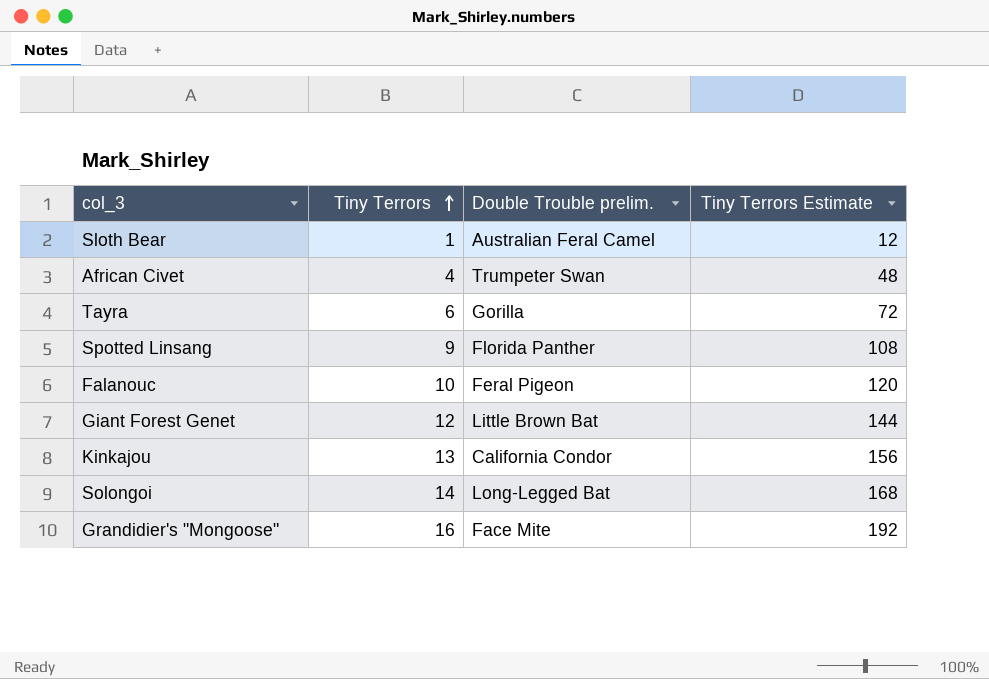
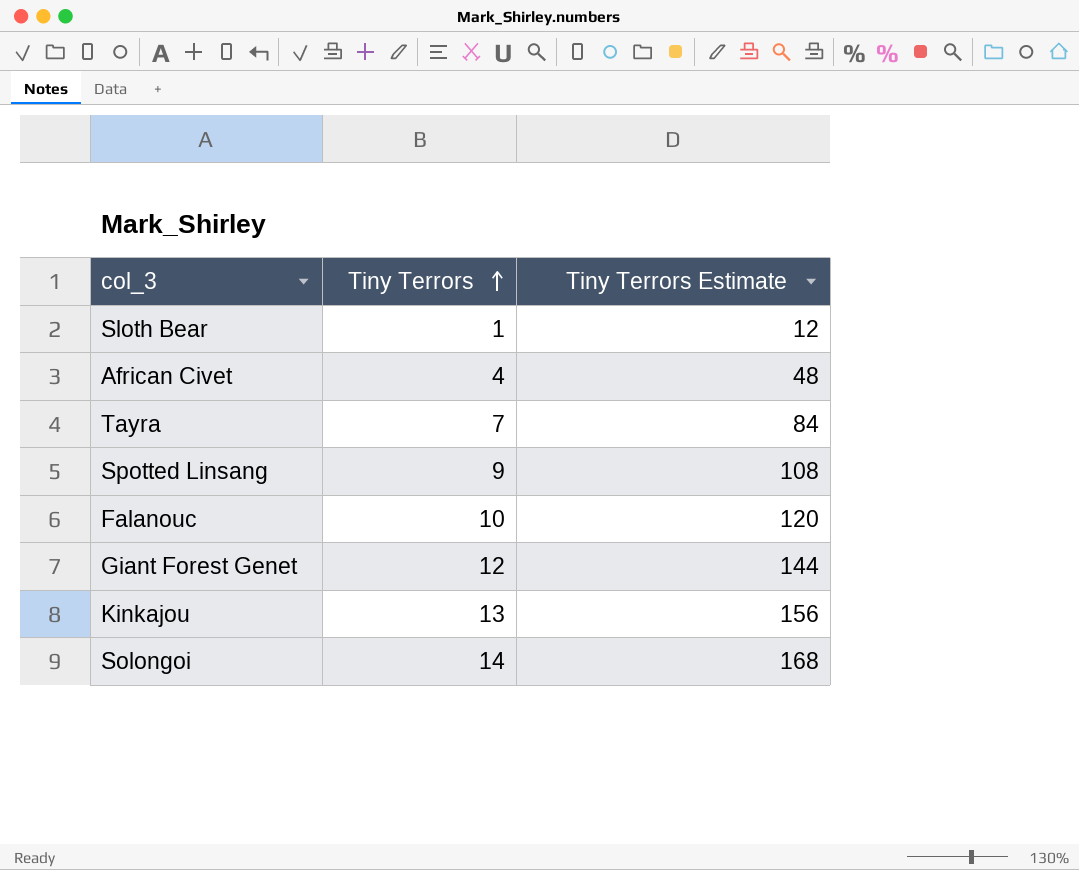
column Double Trouble prelim. | position: 3 -> none
row Grandidier's "Mongoose": 16 | Face Mite | 192 -> none
Tayra | Tiny Terrors: 6 -> 7
Tayra | Tiny Terrors Estimate: 72 -> 84

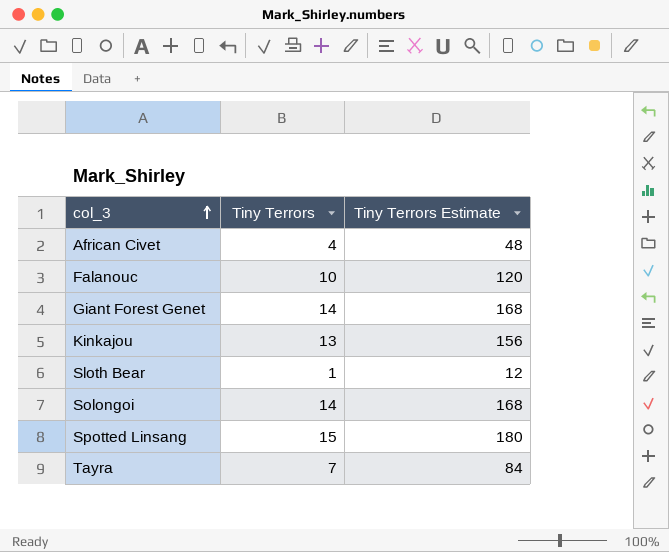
row order: Tiny Terrors ascending -> col_3 ascending
Giant Forest Genet | Tiny Terrors: 12 -> 14
Giant Forest Genet | Tiny Terrors Estimate: 144 -> 168
Spotted Linsang | Tiny Terrors: 9 -> 15
Spotted Linsang | Tiny Terrors Estimate: 108 -> 180

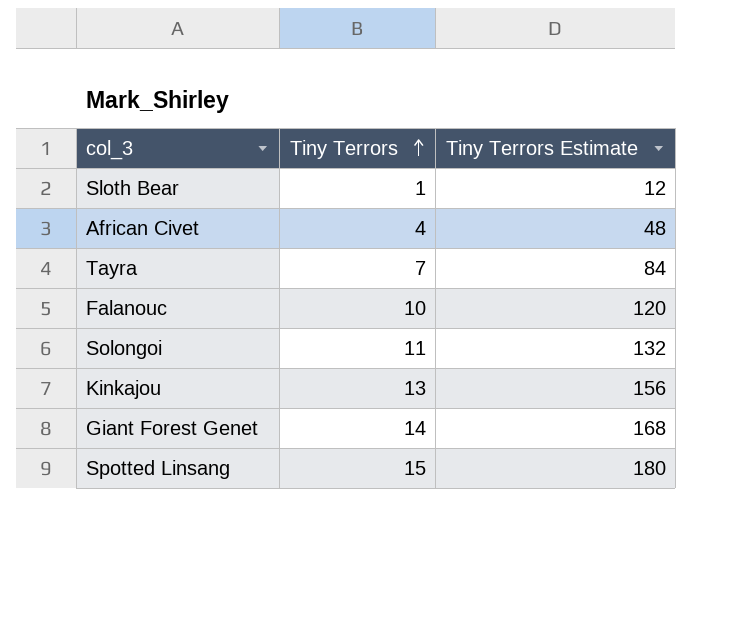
row order: col_3 ascending -> Tiny Terrors ascending
Solongoi | Tiny Terrors: 14 -> 11
Solongoi | Tiny Terrors Estimate: 168 -> 132

